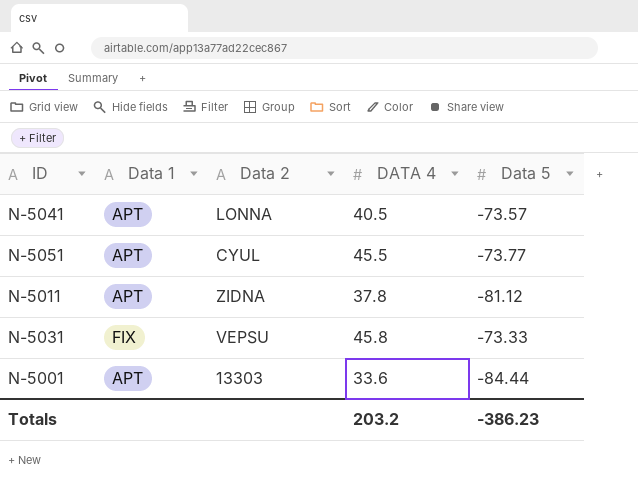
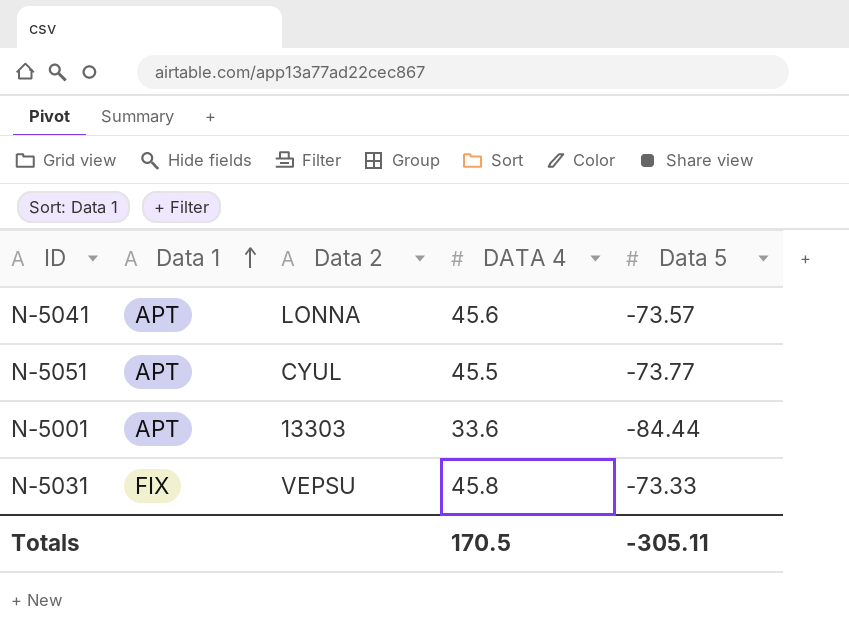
row order: none -> Data 1 ascending
row N-5011: APT | ZIDNA | 37.8 | -81.12 -> none
N-5041 | DATA 4: 40.5 -> 45.6
Totals | DATA 4: 203.2 -> 170.5
Totals | Data 5: -386.23 -> -305.11

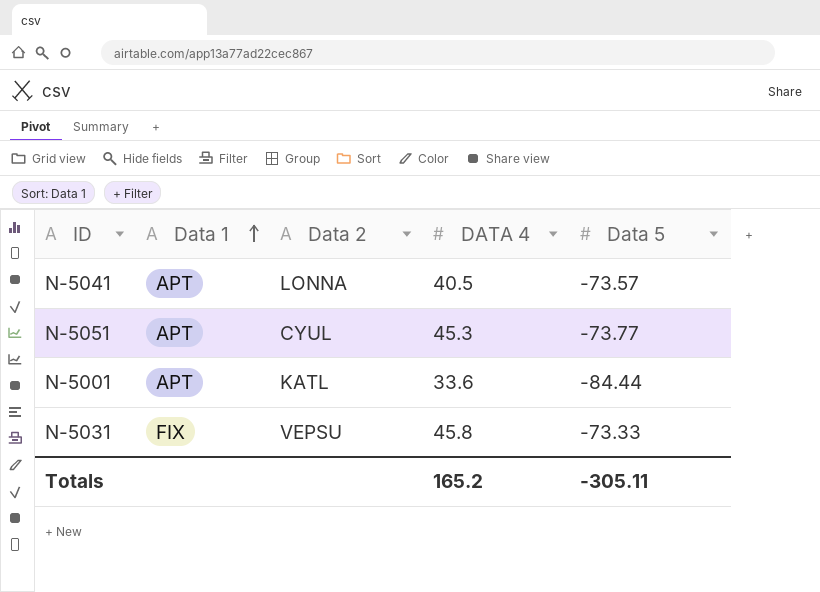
N-5041 | DATA 4: 45.6 -> 40.5
N-5051 | DATA 4: 45.5 -> 45.3
N-5001 | Data 2: 13303 -> KATL
Totals | DATA 4: 170.5 -> 165.2

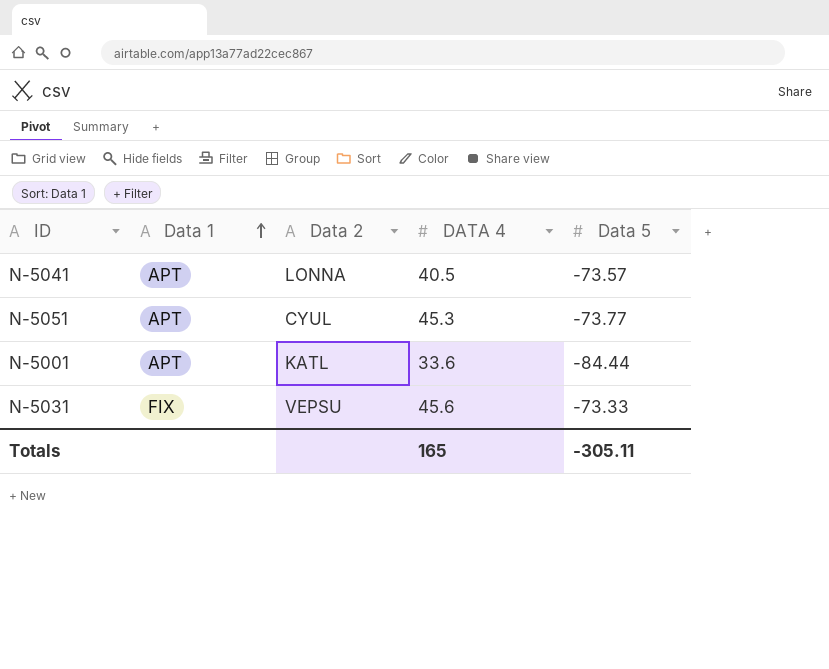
N-5031 | DATA 4: 45.8 -> 45.6
Totals | DATA 4: 165.2 -> 165

